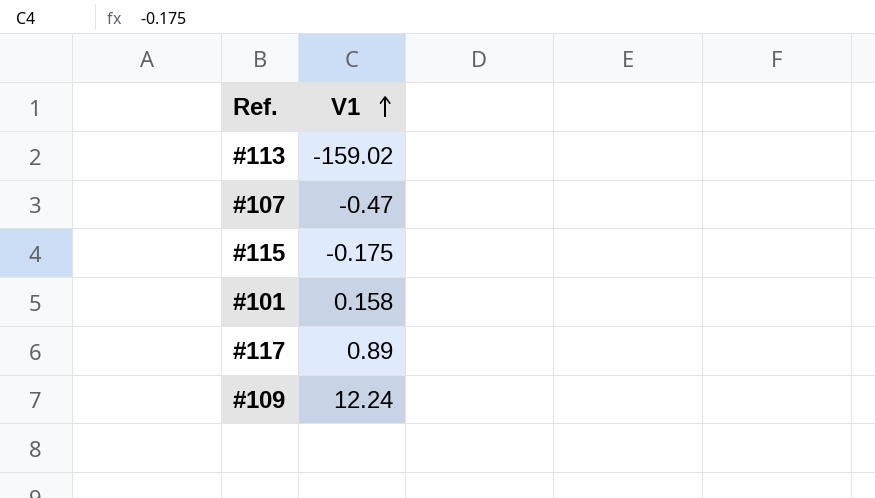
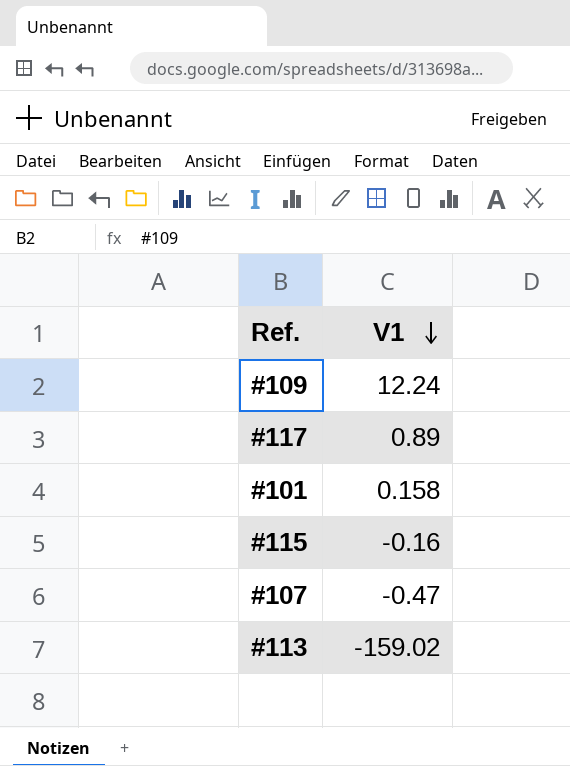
row order: V1 ascending -> V1 descending
#115 | V1: -0.175 -> -0.16

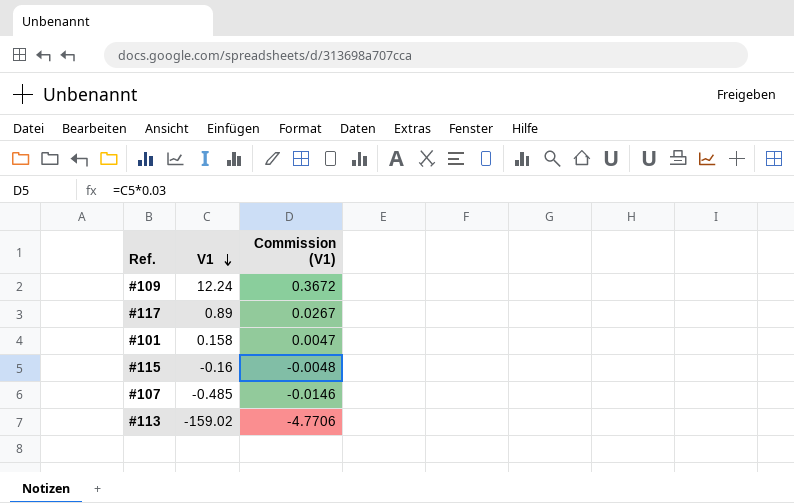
column Commission (V1) | formula: none -> [V1] * 0.03
#107 | V1: -0.47 -> -0.485

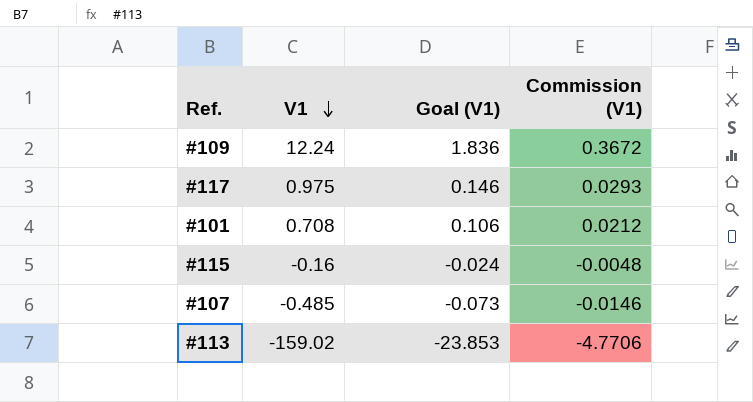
column Goal (V1) | formula: none -> [V1] * 0.15
#117 | V1: 0.89 -> 0.975
#117 | Commission (V1): 0.0267 -> 0.0293
#101 | V1: 0.158 -> 0.708
#101 | Commission (V1): 0.0047 -> 0.0212

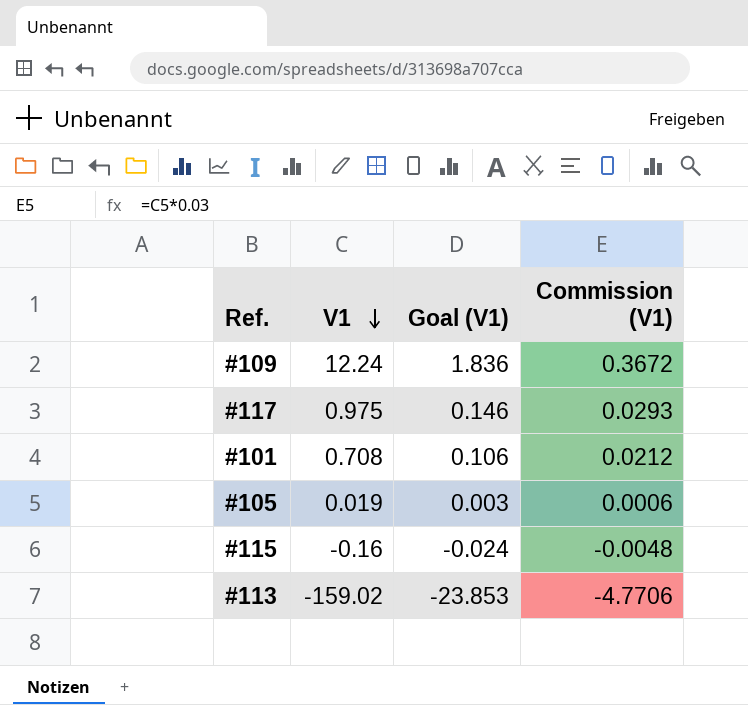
row #107: -0.485 | -0.073 | -0.0146 -> none
row #105: none -> 0.019 | 0.003 | 0.0006

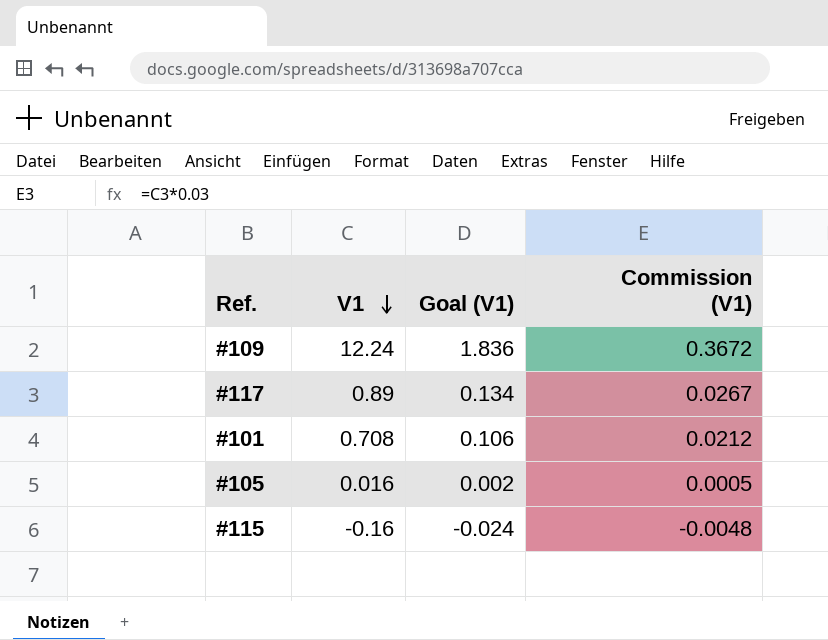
row #113: -159.02 | -23.853 | -4.7706 -> none
#117 | V1: 0.975 -> 0.89
#117 | Goal (V1): 0.146 -> 0.134
#117 | Commission (V1): 0.0293 -> 0.0267
#105 | V1: 0.019 -> 0.016
#105 | Goal (V1): 0.003 -> 0.002
#105 | Commission (V1): 0.0006 -> 0.0005

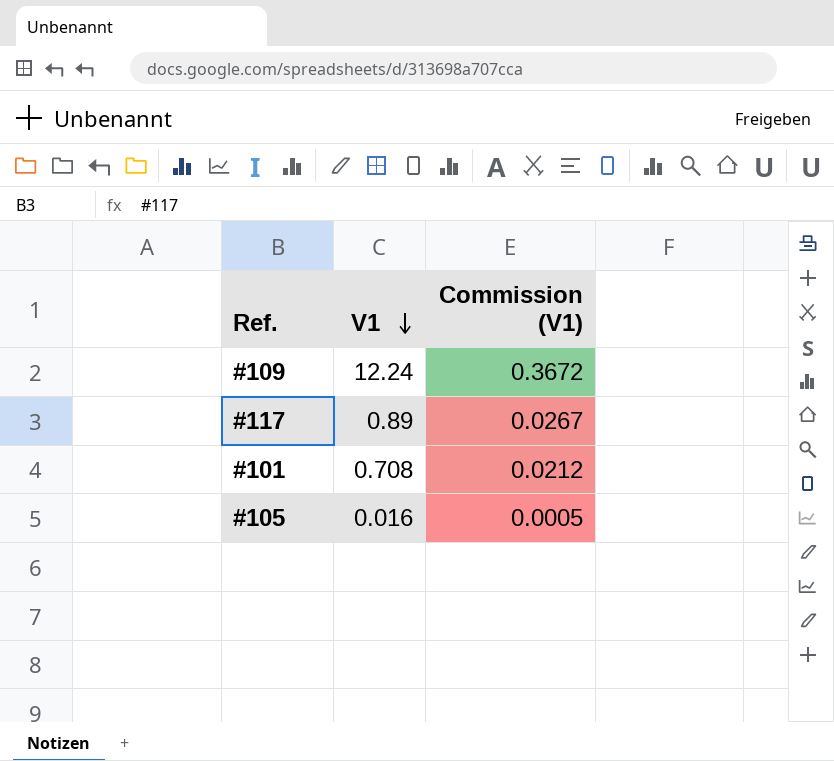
column Goal (V1) | formula: [V1] * 0.15 -> none
row #115: -0.16 | -0.024 | -0.0048 -> none

